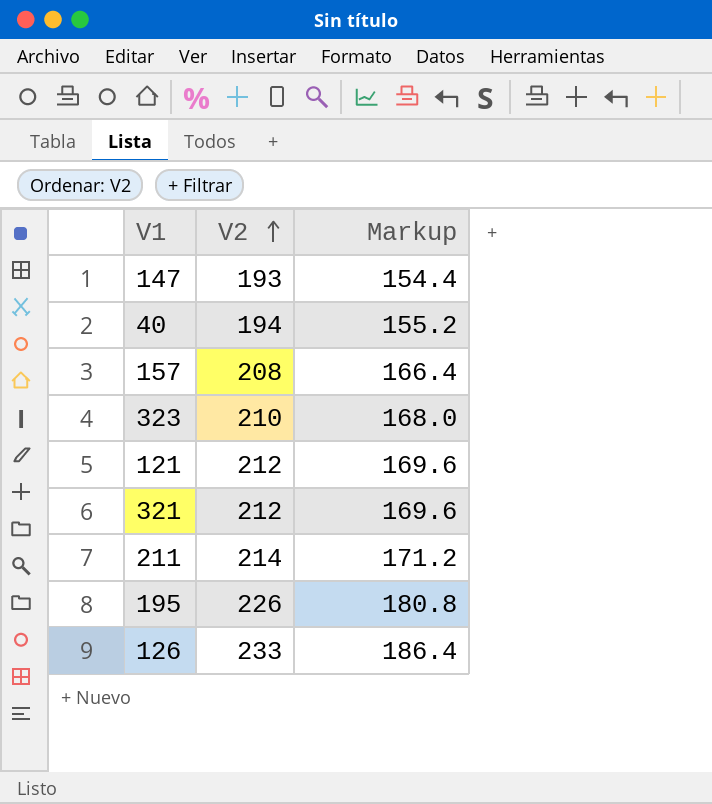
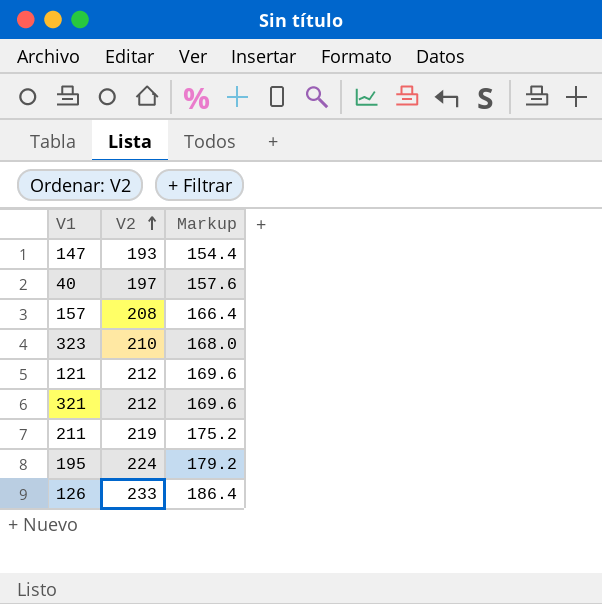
40 | V2: 194 -> 197
40 | Markup: 155.2 -> 157.6
211 | V2: 214 -> 219
211 | Markup: 171.2 -> 175.2
195 | V2: 226 -> 224
195 | Markup: 180.8 -> 179.2

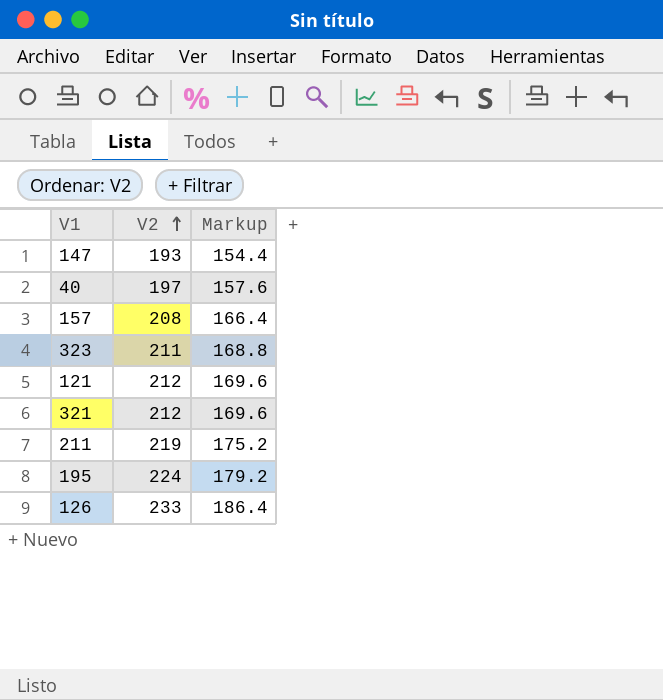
323 | V2: 210 -> 211
323 | Markup: 168.0 -> 168.8

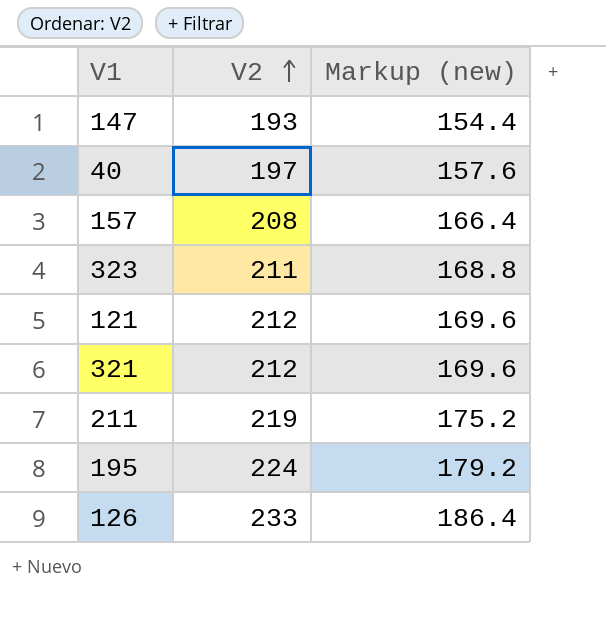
column name: Markup -> Markup (new)

